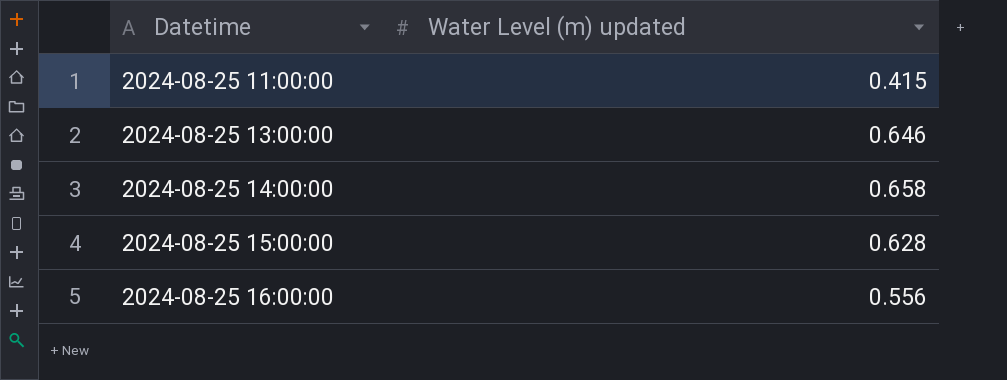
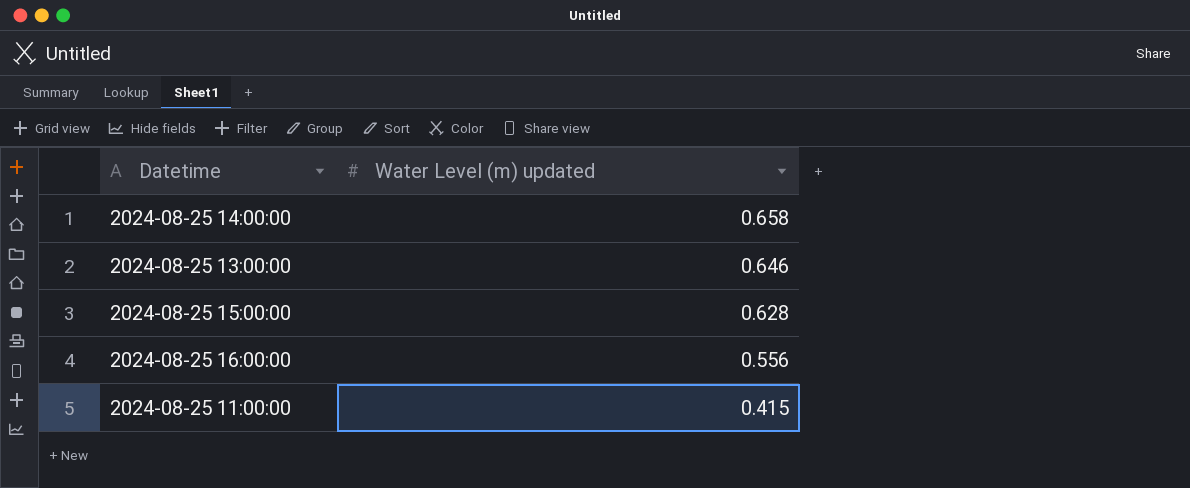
row order: Datetime ascending -> Water Level (m) updated descending

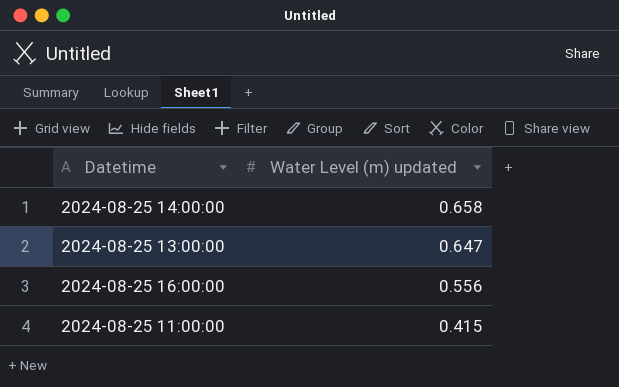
row 2024-08-25 15:00:00: 0.628 -> none
2024-08-25 13:00:00 | Water Level (m) updated: 0.646 -> 0.647

